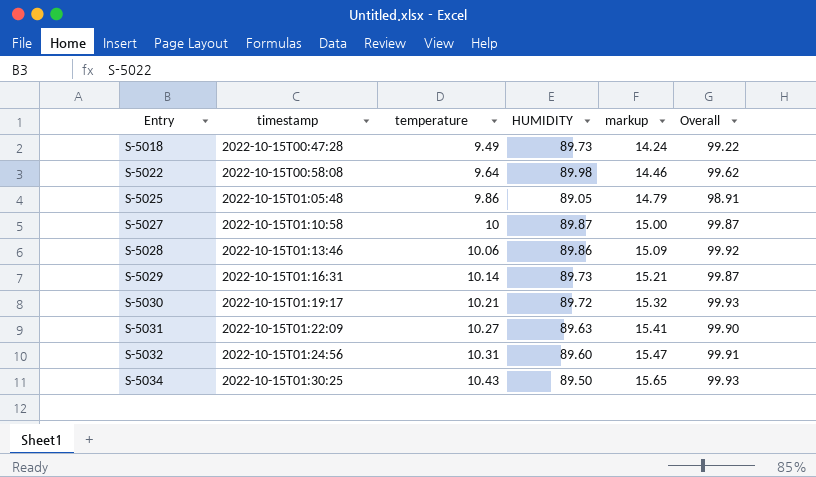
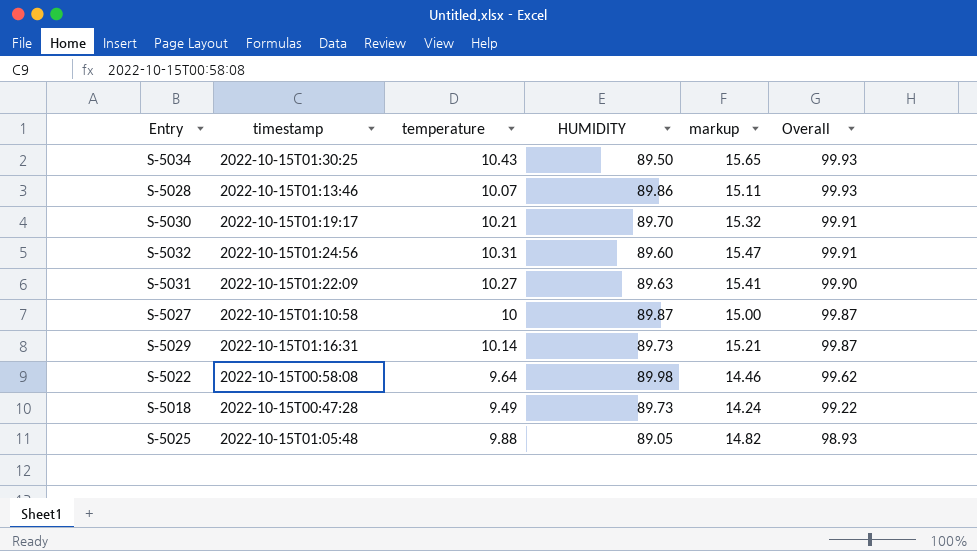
row order: Entry ascending -> Overall descending
S-5028 | temperature: 10.06 -> 10.07
S-5028 | markup: 15.09 -> 15.11
S-5028 | Overall: 99.92 -> 99.93
S-5030 | HUMIDITY: 89.72 -> 89.70
S-5030 | Overall: 99.93 -> 99.91
S-5025 | temperature: 9.86 -> 9.88
S-5025 | markup: 14.79 -> 14.82
S-5025 | Overall: 98.91 -> 98.93

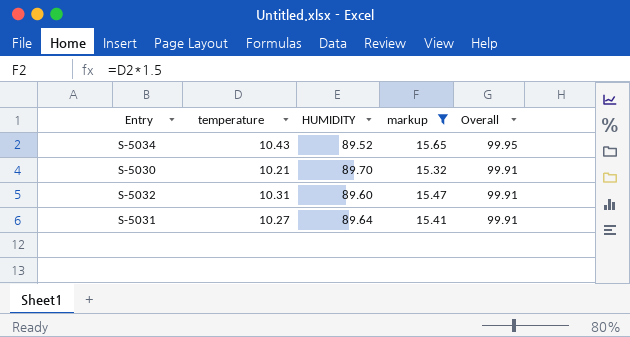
filter: none -> markup >= 15.32
column timestamp | position: 2 -> none
S-5034 | HUMIDITY: 89.50 -> 89.52
S-5034 | Overall: 99.93 -> 99.95
S-5031 | HUMIDITY: 89.63 -> 89.64
S-5031 | Overall: 99.90 -> 99.91

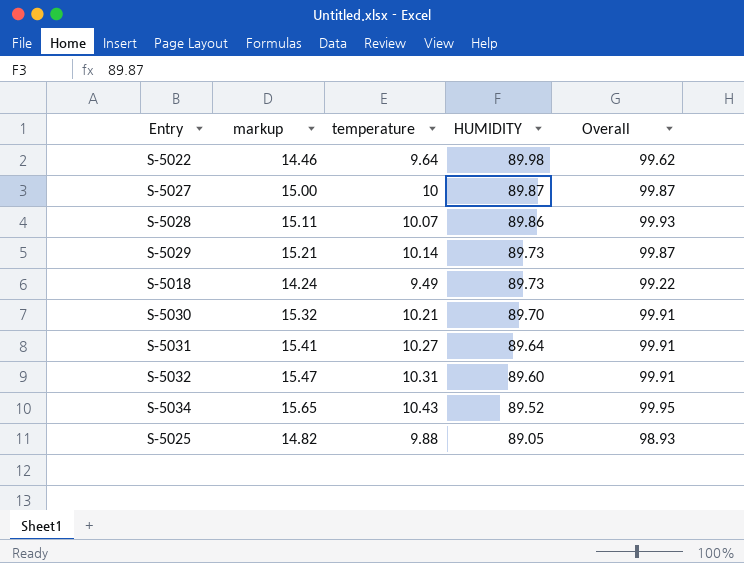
filter: markup >= 15.32 -> none
row order: Overall descending -> HUMIDITY descending
column markup | position: 4 -> 2

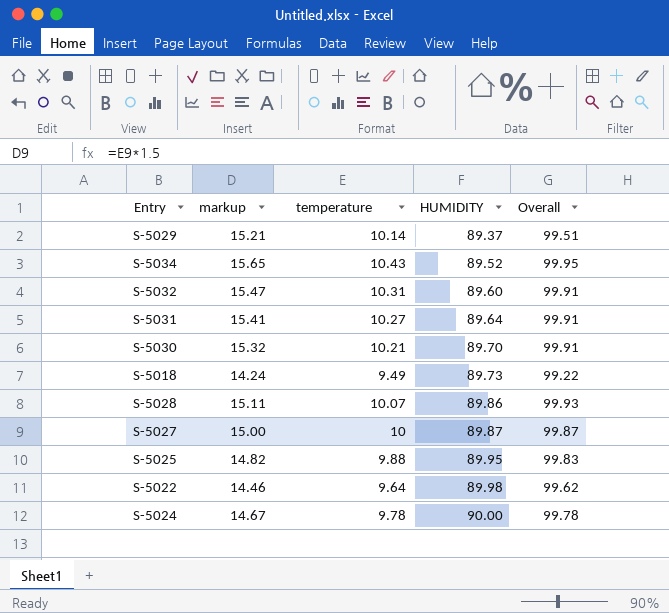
row order: HUMIDITY descending -> HUMIDITY ascending
S-5029 | HUMIDITY: 89.73 -> 89.37
S-5029 | Overall: 99.87 -> 99.51
S-5025 | HUMIDITY: 89.05 -> 89.95
S-5025 | Overall: 98.93 -> 99.83
row S-5024: none -> 14.67 | 9.78 | 90.00 | 99.78

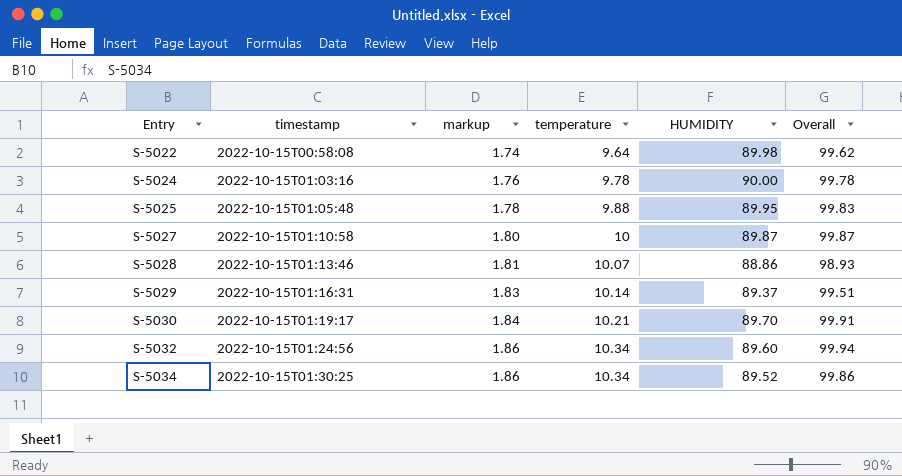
row order: HUMIDITY ascending -> Entry ascending
column timestamp | position: none -> 2
column markup | formula: [temperature] * 1.5 -> [temperature] * 0.18
row S-5031: 15.41 | 10.27 | 89.64 | 99.91 -> none
row S-5018: 14.24 | 9.49 | 89.73 | 99.22 -> none
S-5028 | HUMIDITY: 89.86 -> 88.86
S-5028 | Overall: 99.93 -> 98.93
S-5032 | temperature: 10.31 -> 10.34
S-5032 | Overall: 99.91 -> 99.94
S-5034 | temperature: 10.43 -> 10.34
S-5034 | Overall: 99.95 -> 99.86

